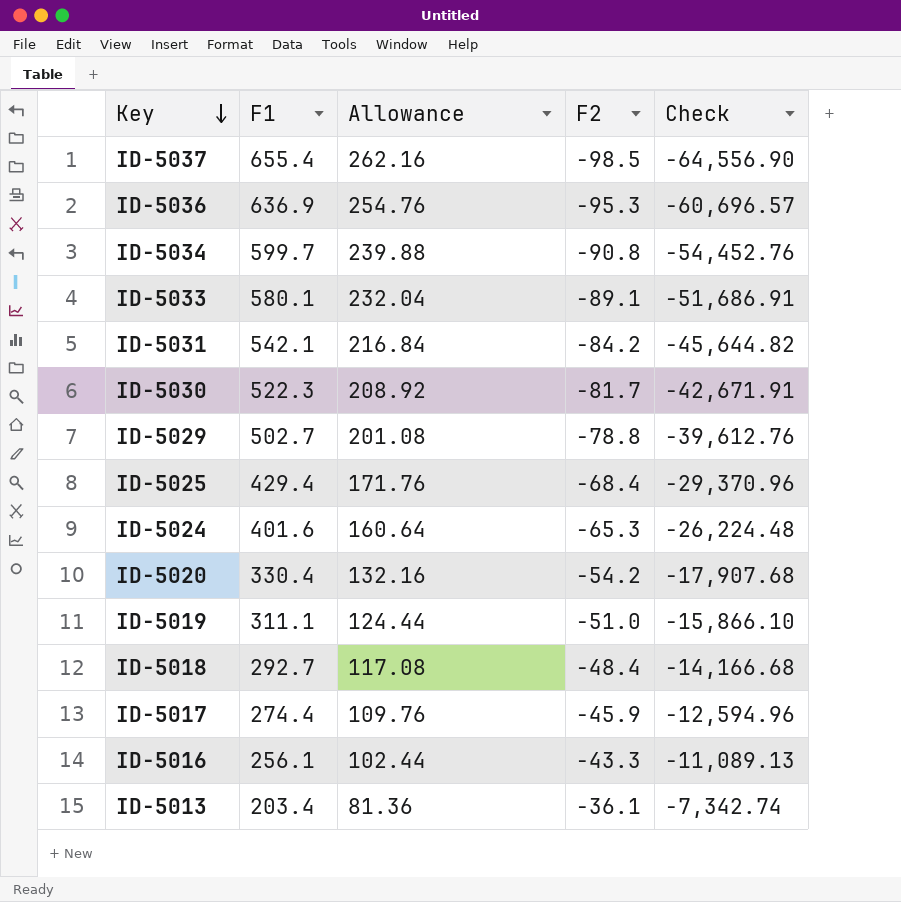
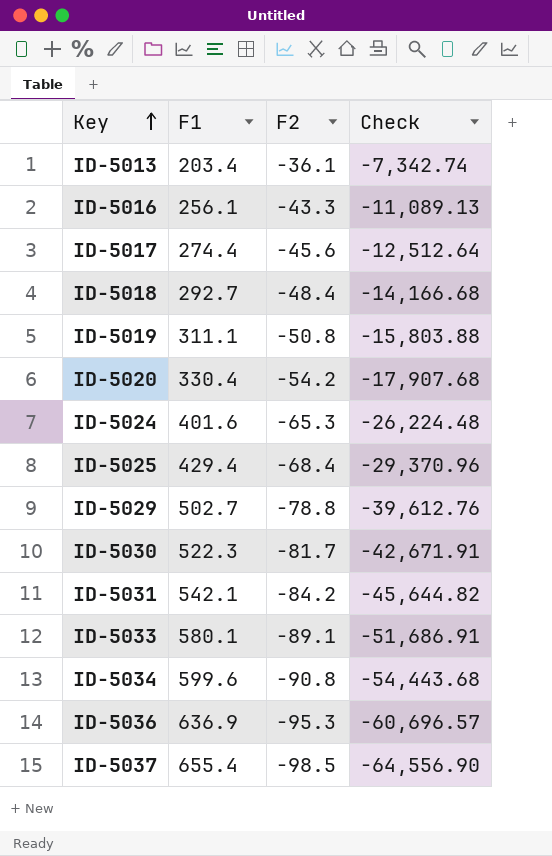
row order: Key descending -> Key ascending
column Allowance | formula: [F1] * 0.4 -> none
ID-5017 | F2: -45.9 -> -45.6
ID-5017 | Check: -12,594.96 -> -12,512.64
ID-5019 | F2: -51.0 -> -50.8
ID-5019 | Check: -15,866.10 -> -15,803.88
ID-5034 | F1: 599.7 -> 599.6
ID-5034 | Check: -54,452.76 -> -54,443.68

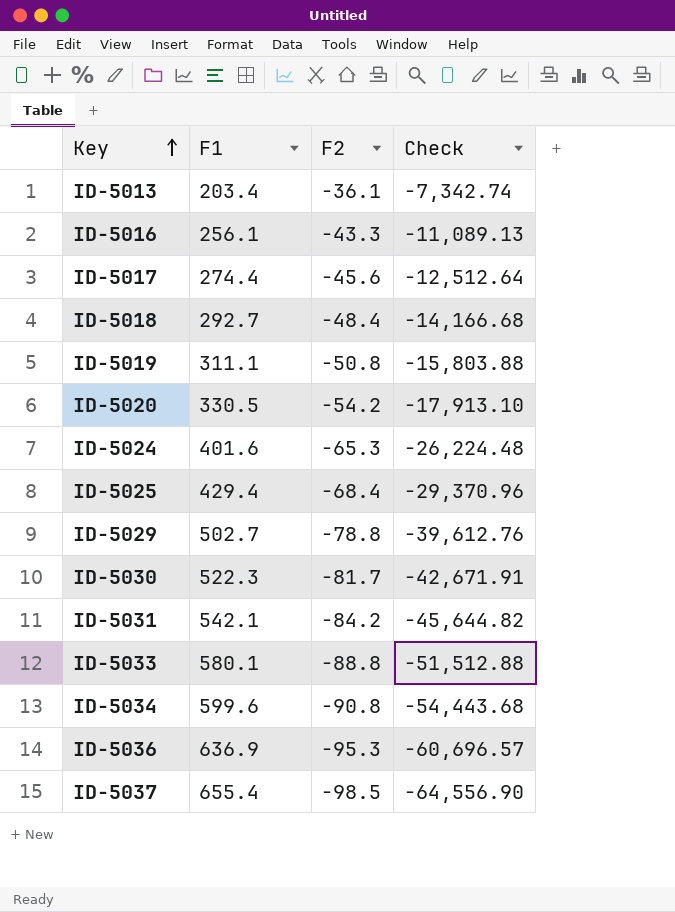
ID-5020 | F1: 330.4 -> 330.5
ID-5020 | Check: -17,907.68 -> -17,913.10
ID-5033 | F2: -89.1 -> -88.8
ID-5033 | Check: -51,686.91 -> -51,512.88

